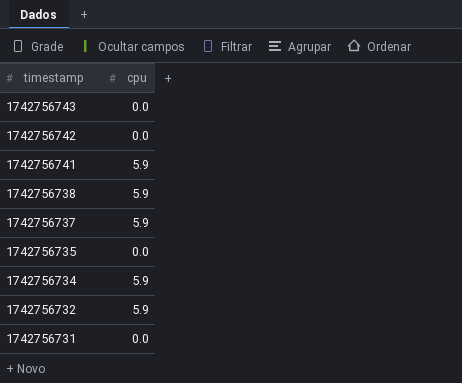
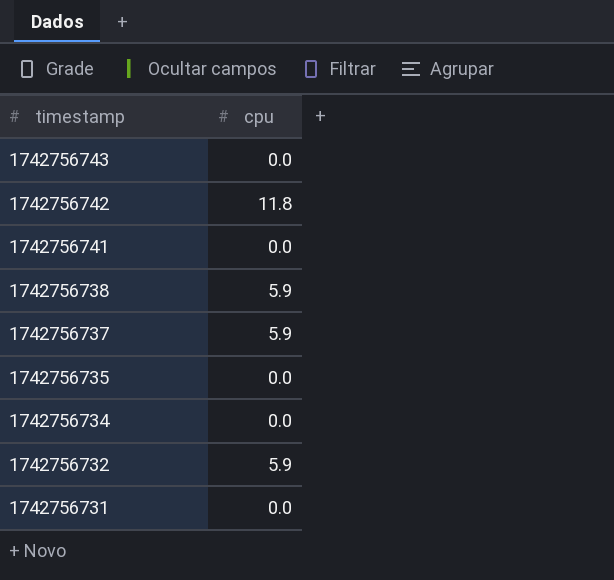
1742756742 | cpu: 0.0 -> 11.8
1742756741 | cpu: 5.9 -> 0.0
1742756734 | cpu: 5.9 -> 0.0

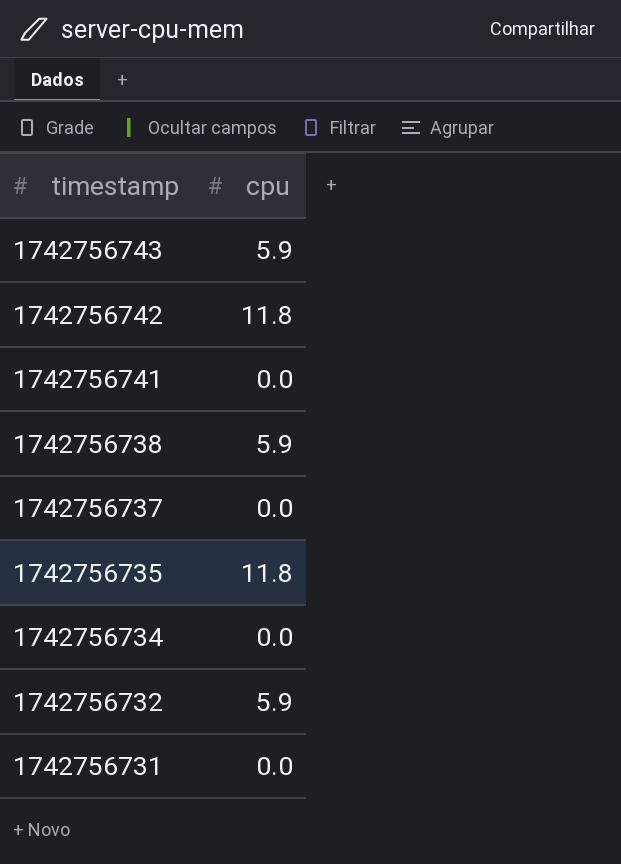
1742756743 | cpu: 0.0 -> 5.9
1742756737 | cpu: 5.9 -> 0.0
1742756735 | cpu: 0.0 -> 11.8

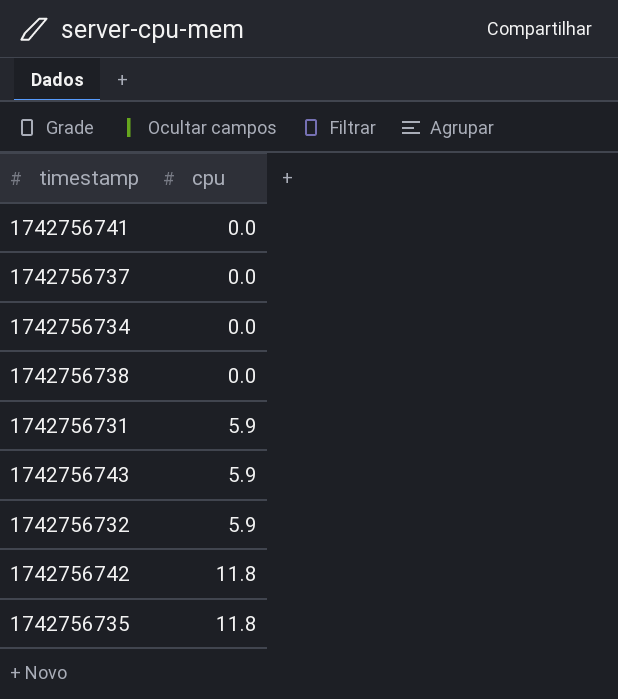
row order: timestamp descending -> cpu ascending
1742756738 | cpu: 5.9 -> 0.0
1742756731 | cpu: 0.0 -> 5.9

